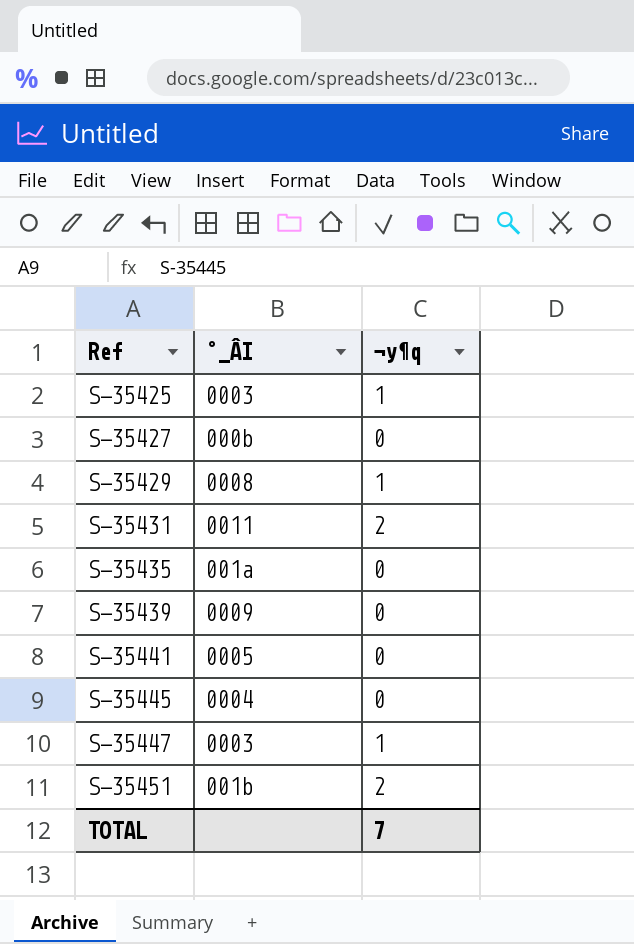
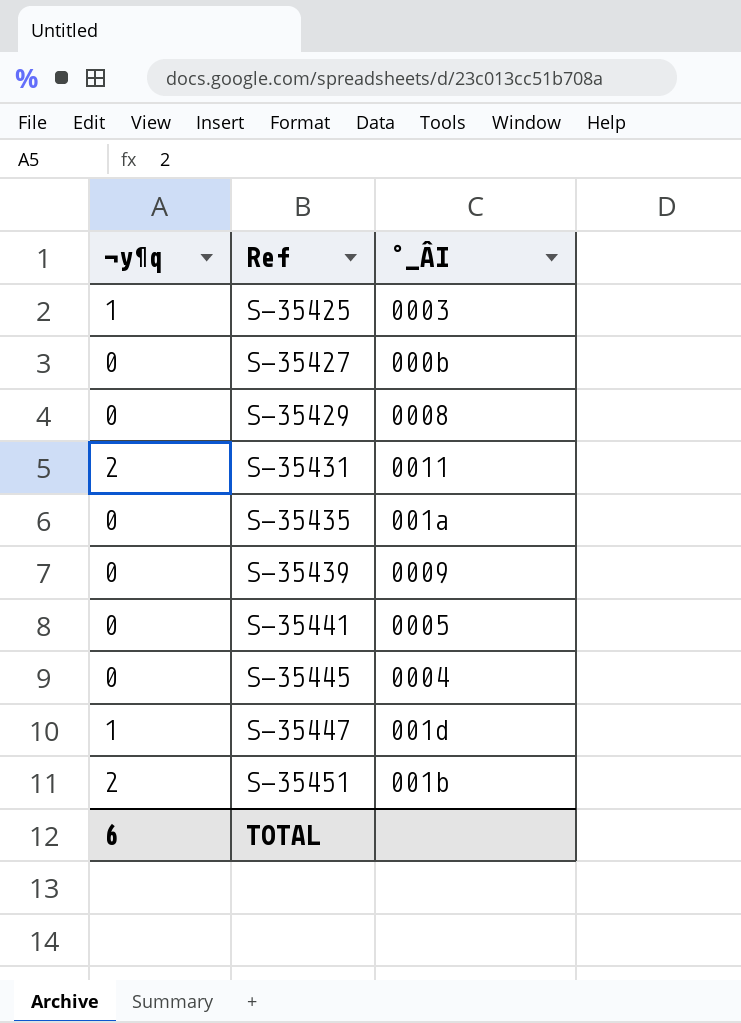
column ¬y¶q | position: 3 -> 1
S-35429 | ¬y¶q: 1 -> 0
S-35447 | °_ÂI: 0003 -> 001d
TOTAL | ¬y¶q: 7 -> 6

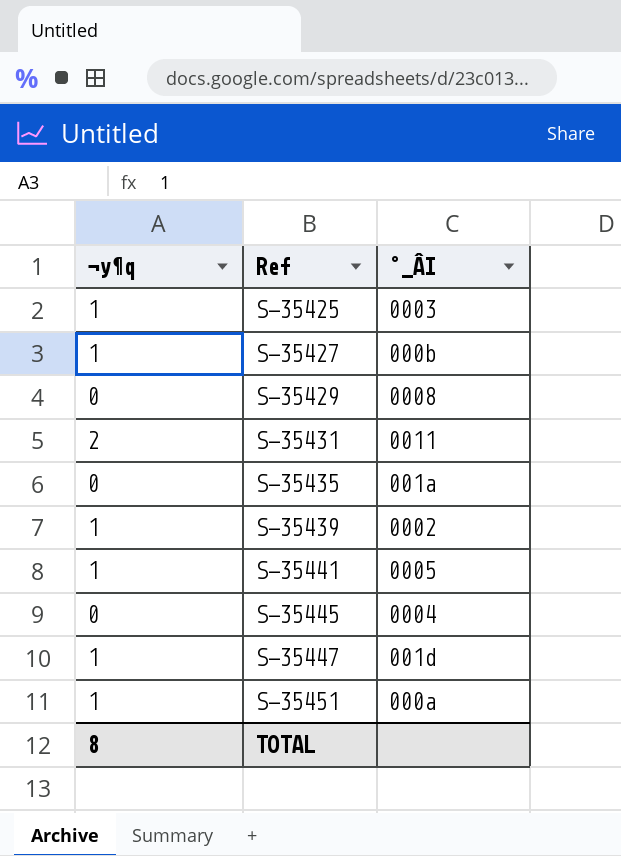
S-35427 | ¬y¶q: 0 -> 1
S-35439 | ¬y¶q: 0 -> 1
S-35439 | °_ÂI: 0009 -> 0002
S-35441 | ¬y¶q: 0 -> 1
S-35451 | ¬y¶q: 2 -> 1
S-35451 | °_ÂI: 001b -> 000a
TOTAL | ¬y¶q: 6 -> 8

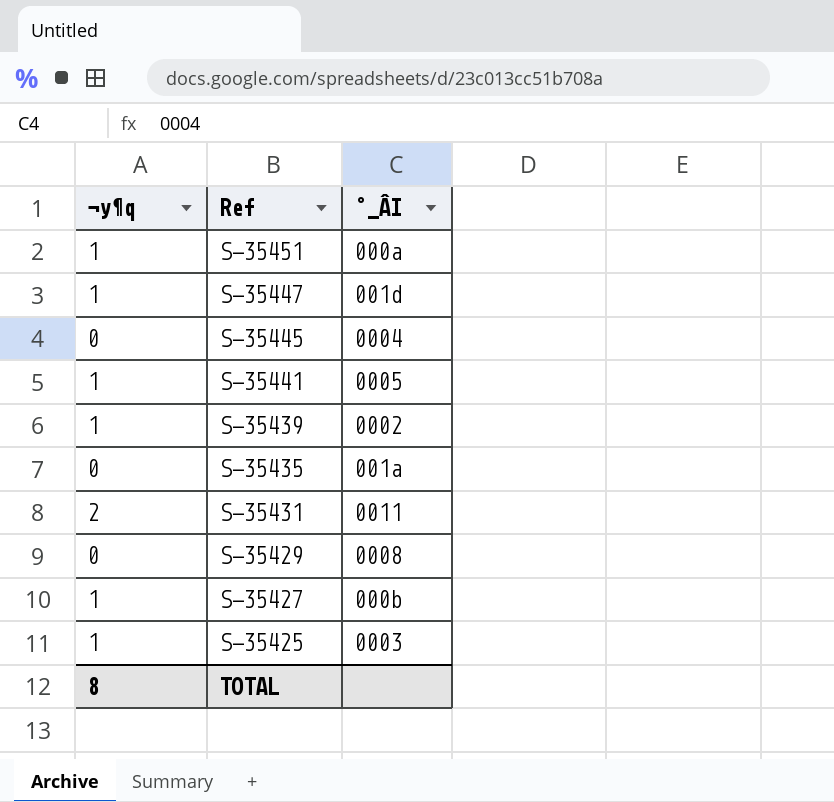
row order: Ref ascending -> Ref descending

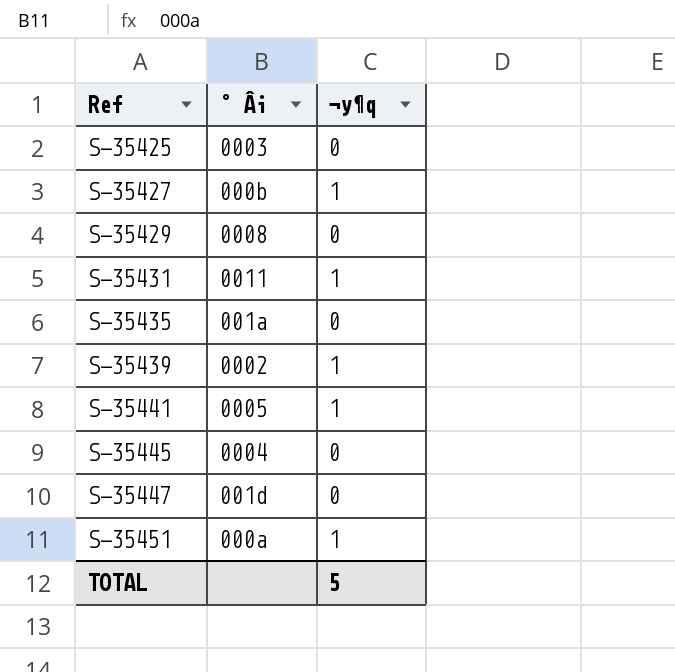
row order: Ref descending -> Ref ascending
column name: °_ÂI -> ° Âi
column ¬y¶q | position: 1 -> 3
S-35425 | ¬y¶q: 1 -> 0
S-35431 | ¬y¶q: 2 -> 1
S-35447 | ¬y¶q: 1 -> 0
TOTAL | ¬y¶q: 8 -> 5

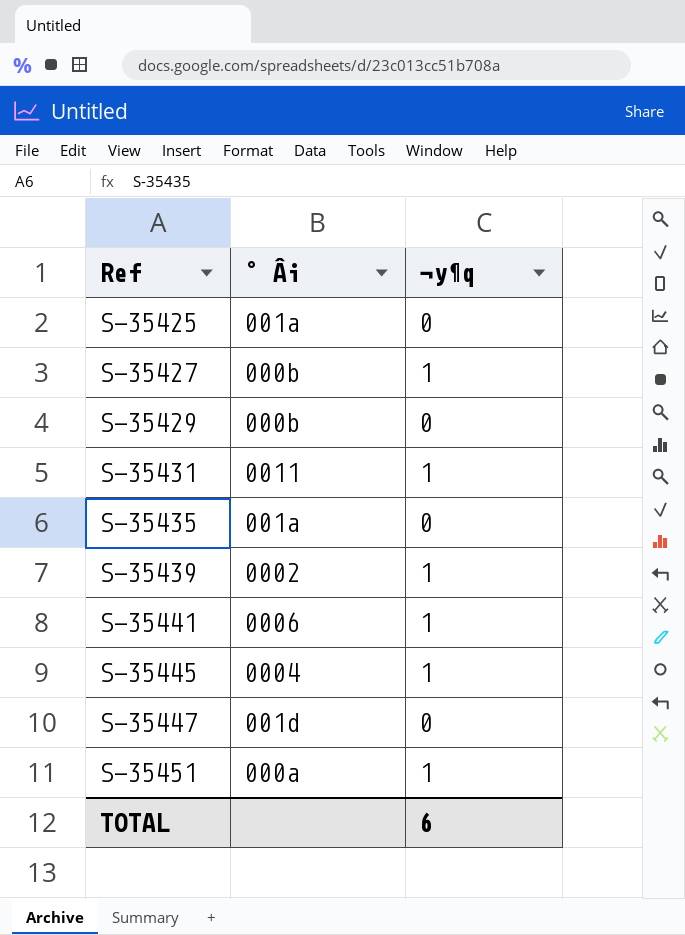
S-35425 | ° Âi: 0003 -> 001a
S-35429 | ° Âi: 0008 -> 000b
S-35441 | ° Âi: 0005 -> 0006
S-35445 | ¬y¶q: 0 -> 1
TOTAL | ¬y¶q: 5 -> 6

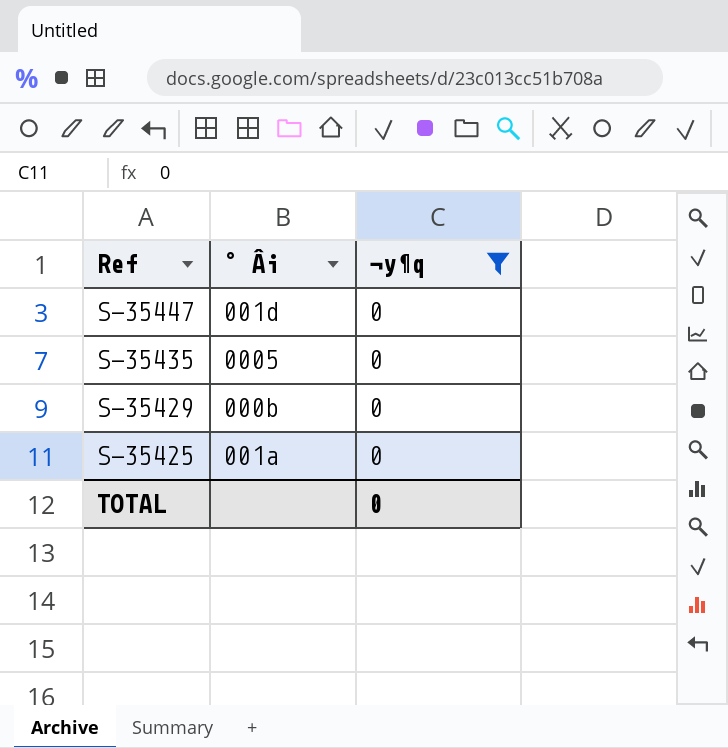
filter: none -> ¬y¶q = 0
row order: Ref ascending -> Ref descending
S-35435 | ° Âi: 001a -> 0005
TOTAL | ¬y¶q: 6 -> 0

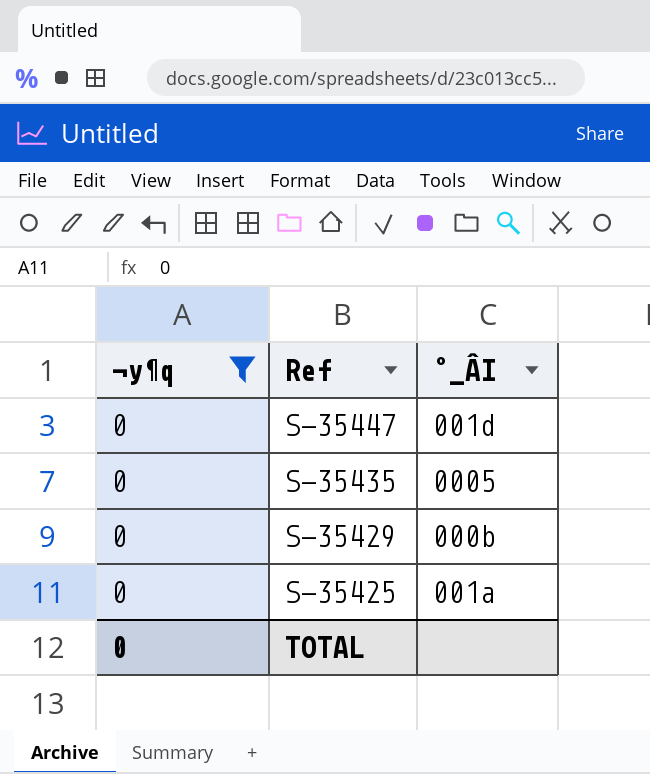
column ¬y¶q | position: 3 -> 1
column name: ° Âi -> °_ÂI

